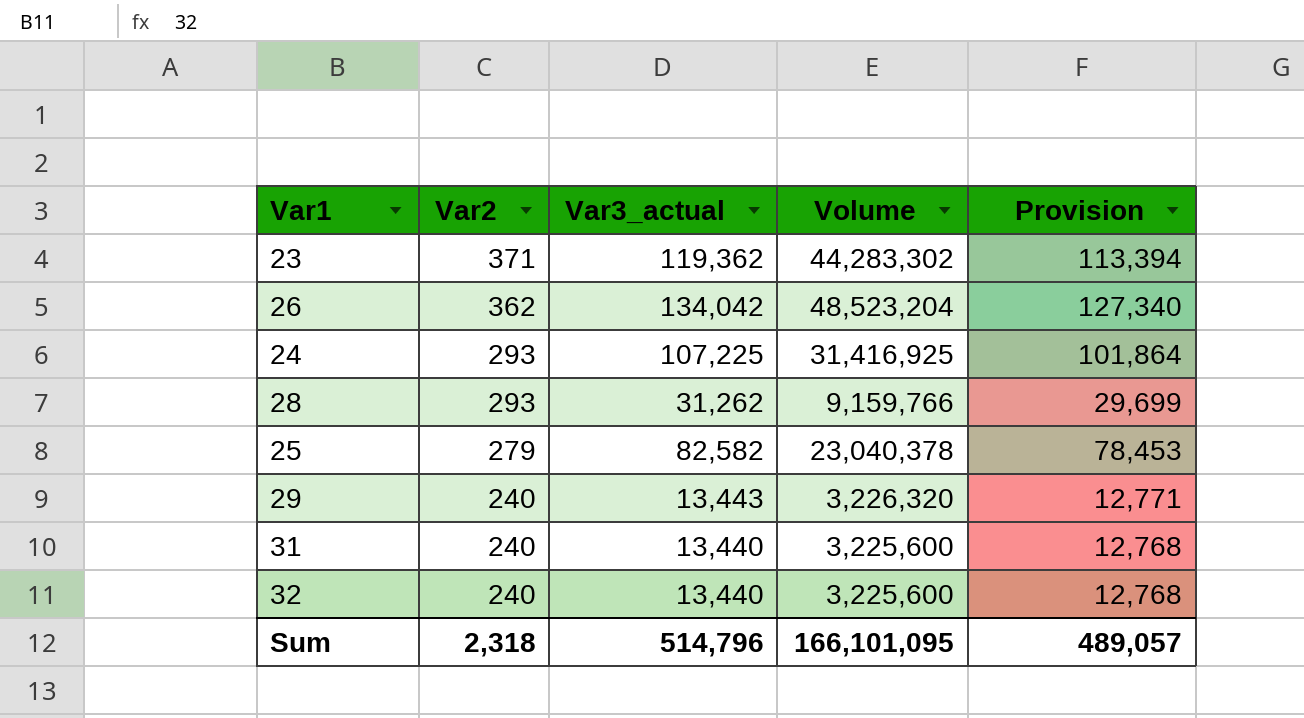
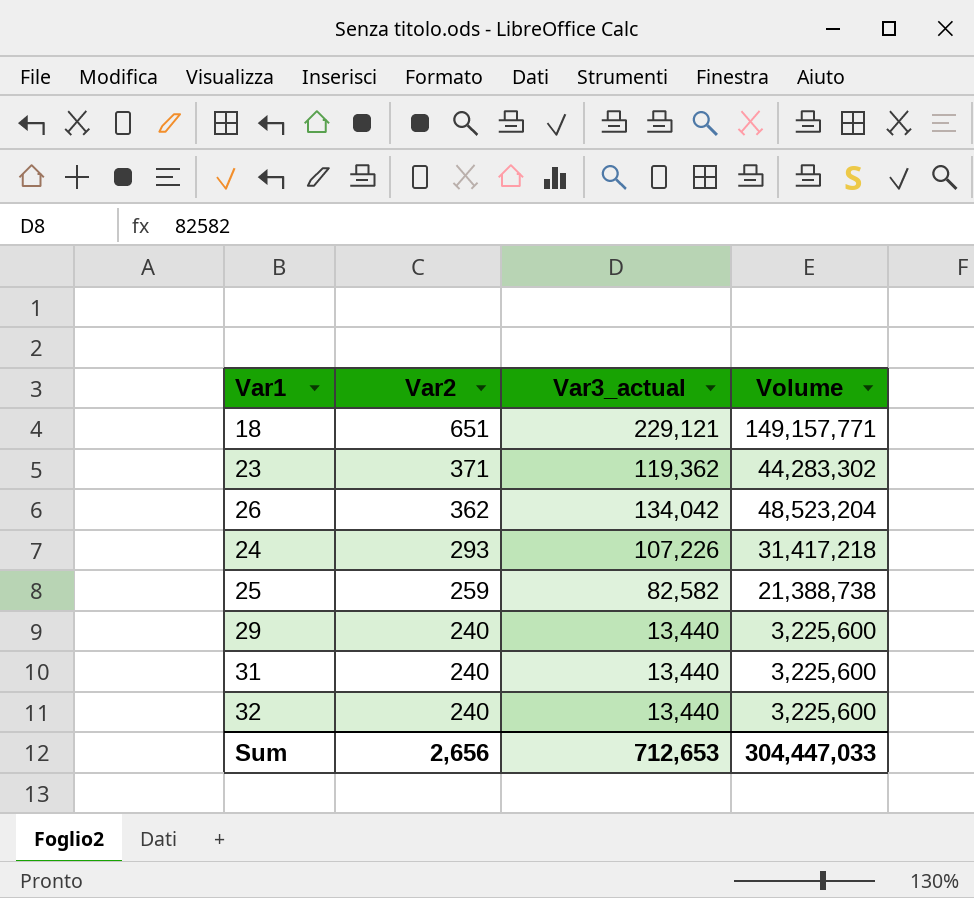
column Provision | formula: [Var3_actual] * 0.95 -> none
row 28: 293 | 31,262 | 9,159,766 | 29,699 -> none
row 18: none -> 651 | 229,121 | 149,157,771
24 | Var3_actual: 107,225 -> 107,226
24 | Volume: 31,416,925 -> 31,417,218
25 | Var2: 279 -> 259
25 | Volume: 23,040,378 -> 21,388,738
29 | Var3_actual: 13,443 -> 13,440
29 | Volume: 3,226,320 -> 3,225,600
Sum | Var2: 2,318 -> 2,656
Sum | Var3_actual: 514,796 -> 712,653
Sum | Volume: 166,101,095 -> 304,447,033

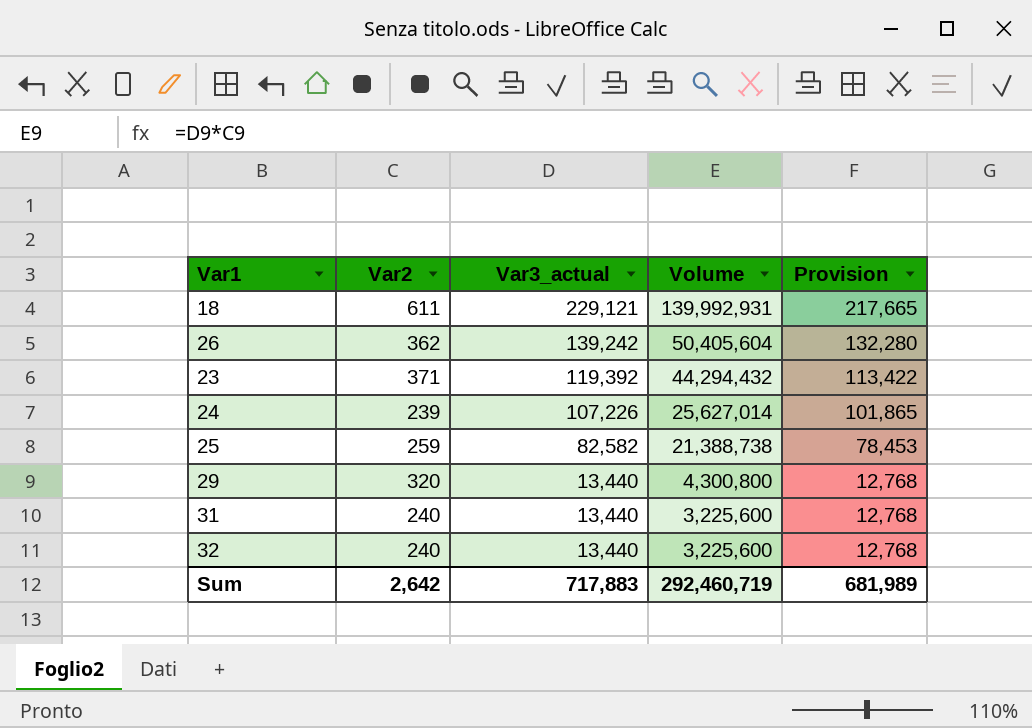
row order: Var2 descending -> Var3_actual descending
column Provision | formula: none -> [Var3_actual] * 0.95
18 | Var2: 651 -> 611
18 | Volume: 149,157,771 -> 139,992,931
26 | Var3_actual: 134,042 -> 139,242
26 | Volume: 48,523,204 -> 50,405,604
23 | Var3_actual: 119,362 -> 119,392
23 | Volume: 44,283,302 -> 44,294,432
24 | Var2: 293 -> 239
24 | Volume: 31,417,218 -> 25,627,014
29 | Var2: 240 -> 320
29 | Volume: 3,225,600 -> 4,300,800
Sum | Var2: 2,656 -> 2,642
Sum | Var3_actual: 712,653 -> 717,883
Sum | Volume: 304,447,033 -> 292,460,719

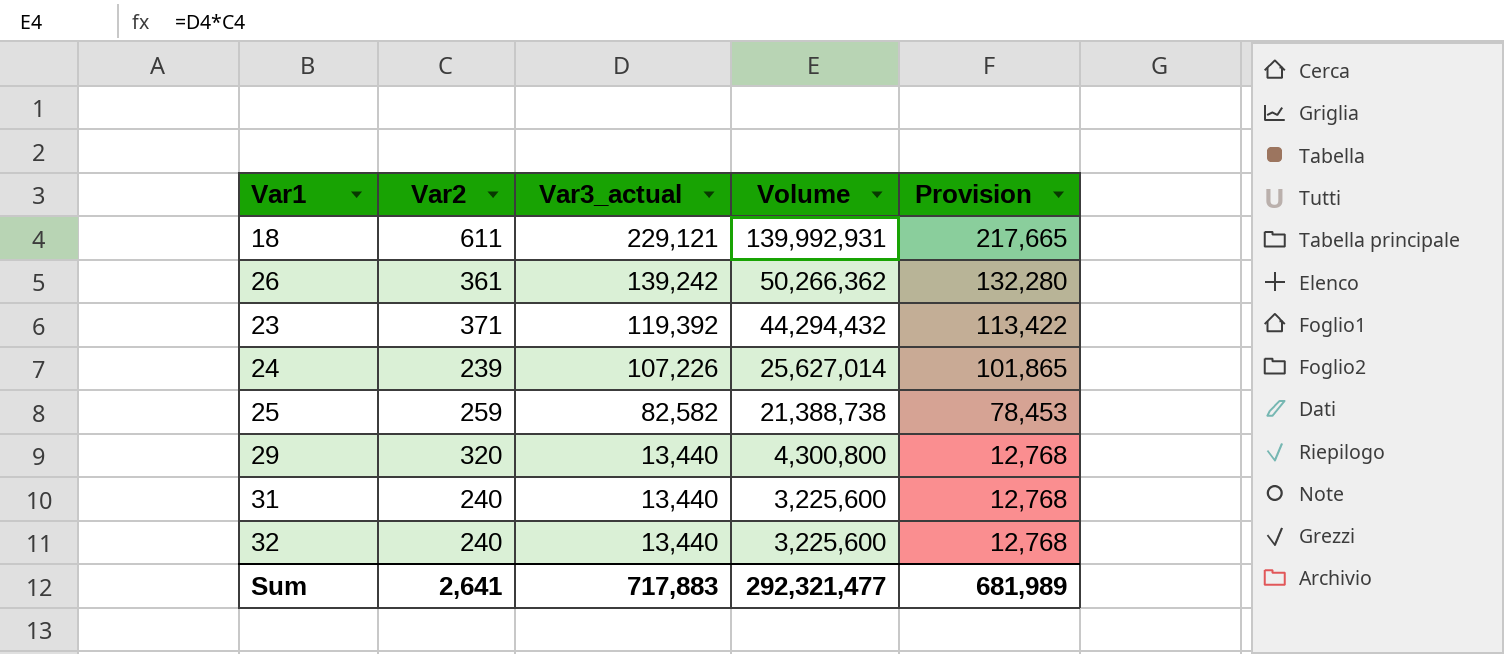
26 | Var2: 362 -> 361
26 | Volume: 50,405,604 -> 50,266,362
Sum | Var2: 2,642 -> 2,641
Sum | Volume: 292,460,719 -> 292,321,477

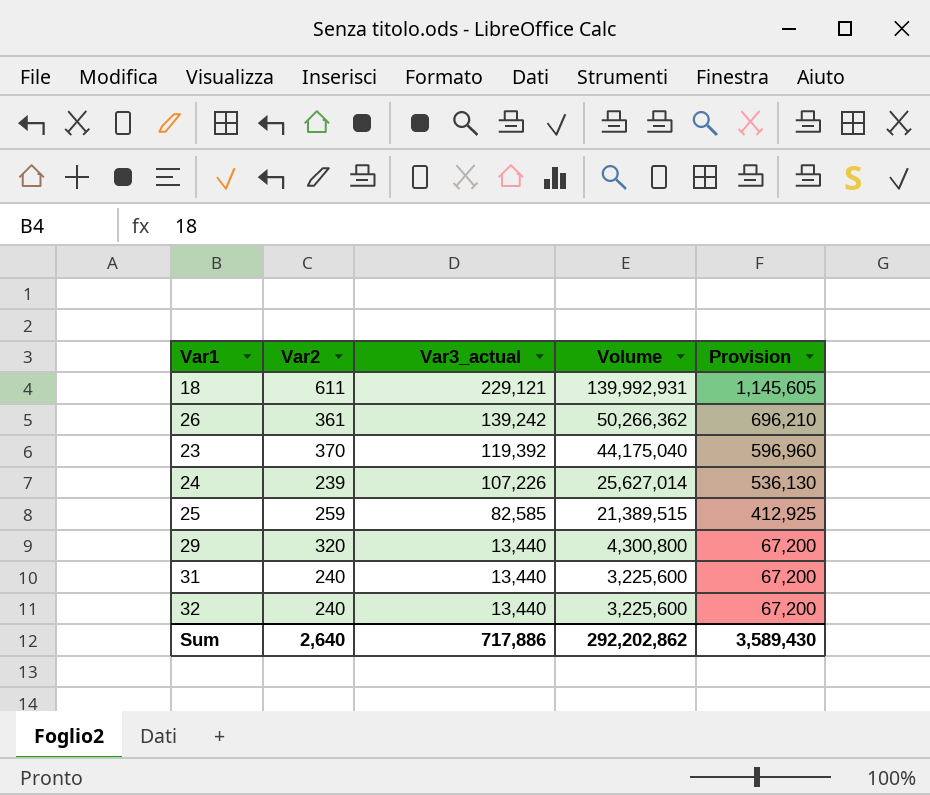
column Provision | formula: [Var3_actual] * 0.95 -> [Var3_actual] * 5
23 | Var2: 371 -> 370
23 | Volume: 44,294,432 -> 44,175,040
25 | Var3_actual: 82,582 -> 82,585
25 | Volume: 21,388,738 -> 21,389,515
Sum | Var2: 2,641 -> 2,640
Sum | Var3_actual: 717,883 -> 717,886
Sum | Volume: 292,321,477 -> 292,202,862
Sum | Provision: 681,989 -> 3,589,430

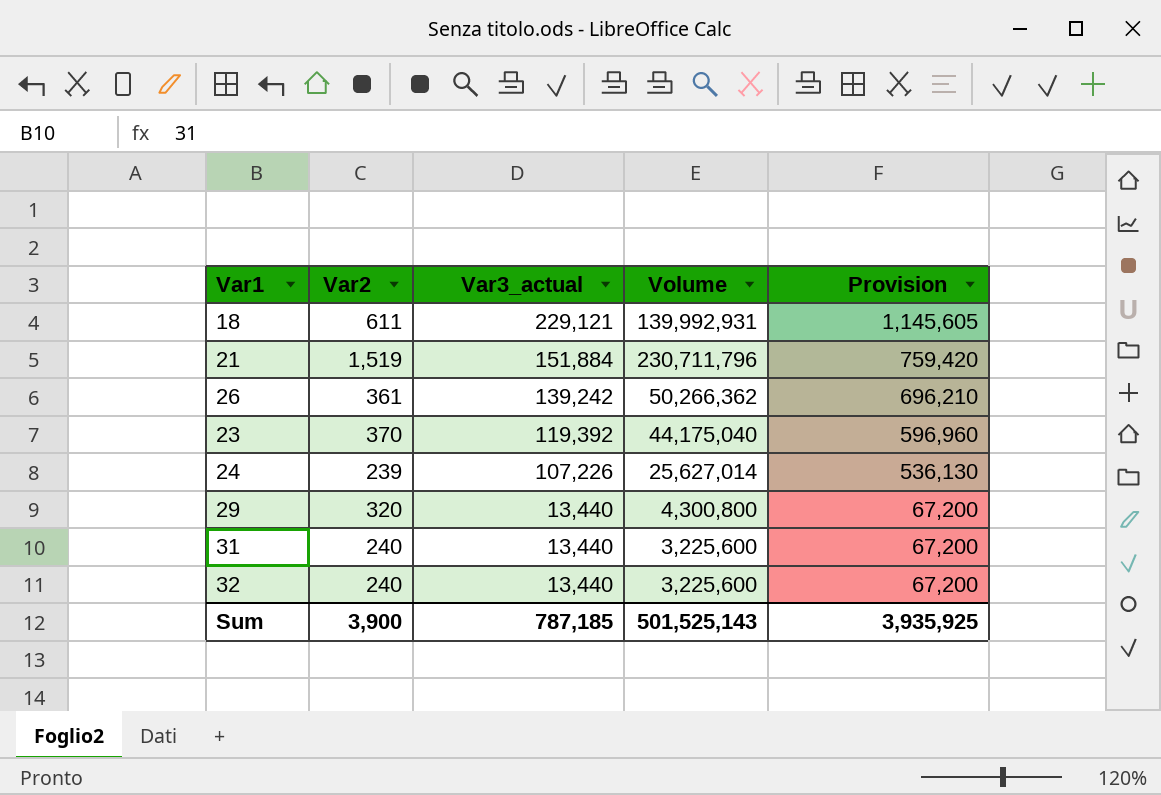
row 25: 259 | 82,585 | 21,389,515 | 412,925 -> none
row 21: none -> 1,519 | 151,884 | 230,711,796 | 759,420
Sum | Var2: 2,640 -> 3,900
Sum | Var3_actual: 717,886 -> 787,185
Sum | Volume: 292,202,862 -> 501,525,143
Sum | Provision: 3,589,430 -> 3,935,925

